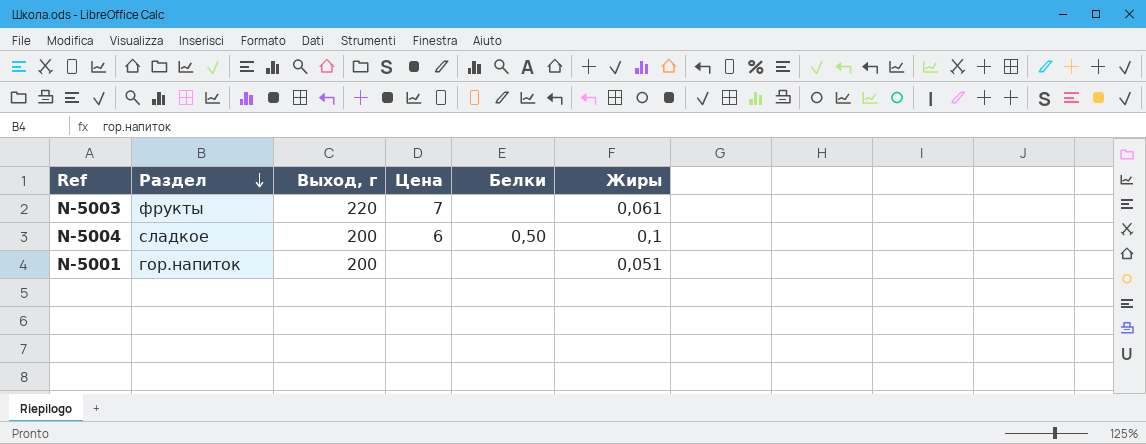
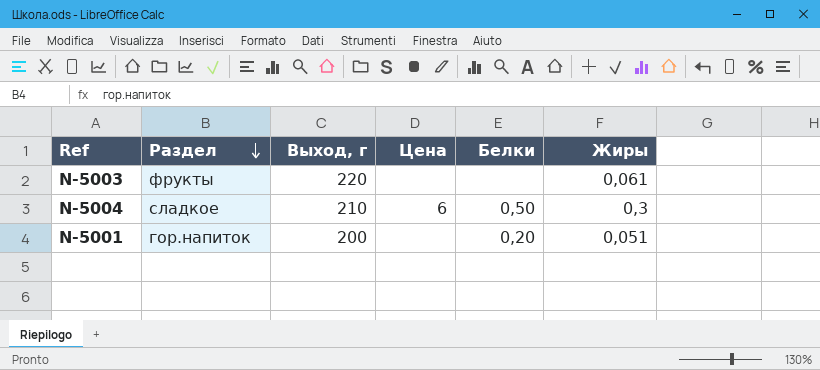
N-5003 | Цена: 7 -> none
N-5004 | Выход, г: 200 -> 210
N-5004 | Жиры: 0,1 -> 0,3
N-5001 | Белки: none -> 0,20

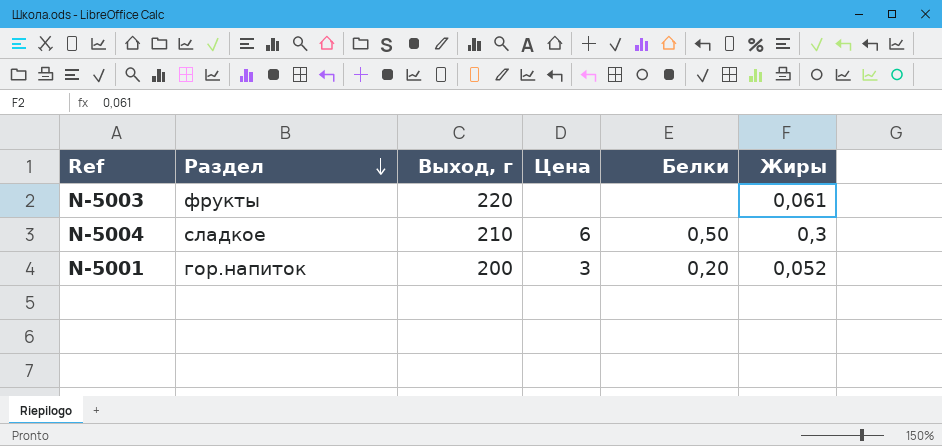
N-5001 | Цена: none -> 3
N-5001 | Жиры: 0,051 -> 0,052

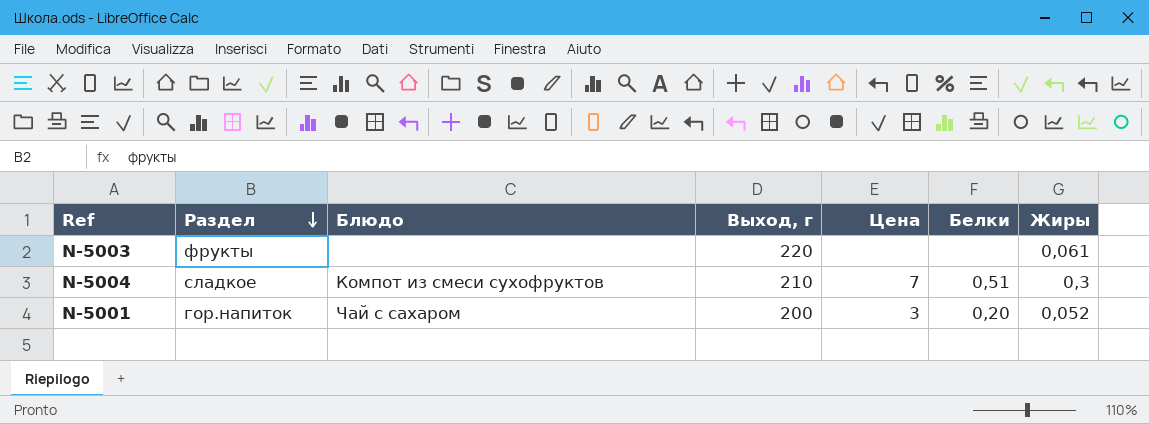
column Блюдо | position: none -> 3
N-5004 | Цена: 6 -> 7
N-5004 | Белки: 0,50 -> 0,51

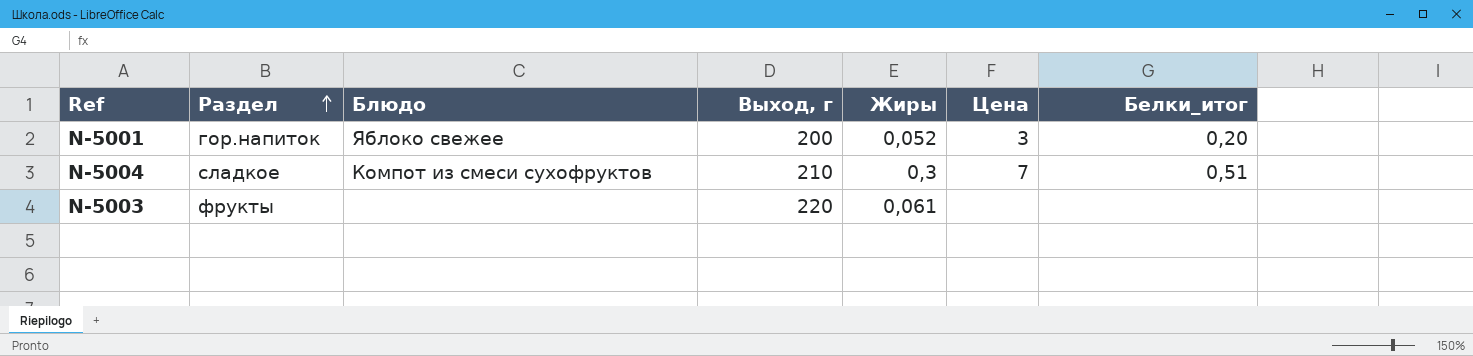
row order: Раздел descending -> Раздел ascending
column Жиры | position: 7 -> 5
column name: Белки -> Белки_итог
N-5001 | Блюдо: Чай с сахаром -> Яблоко свежее

